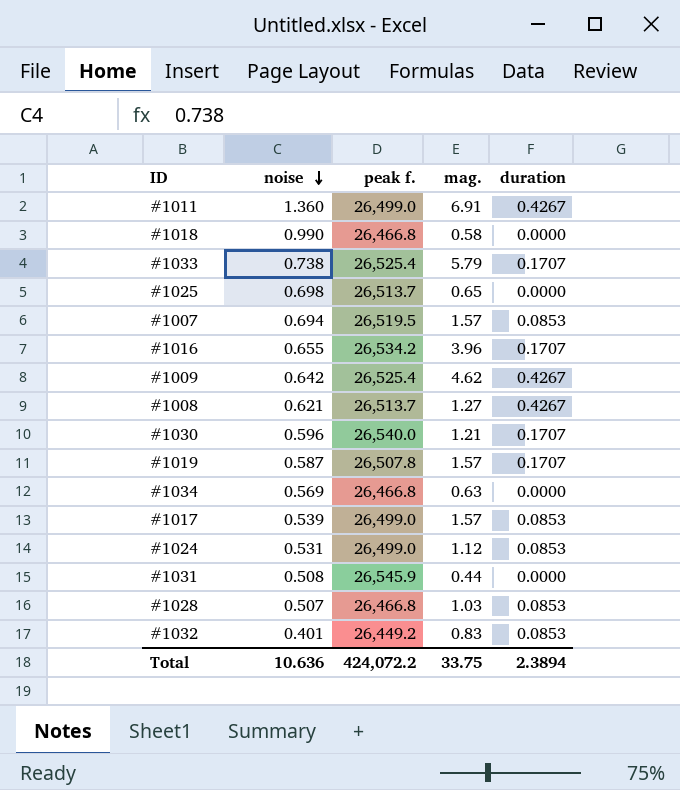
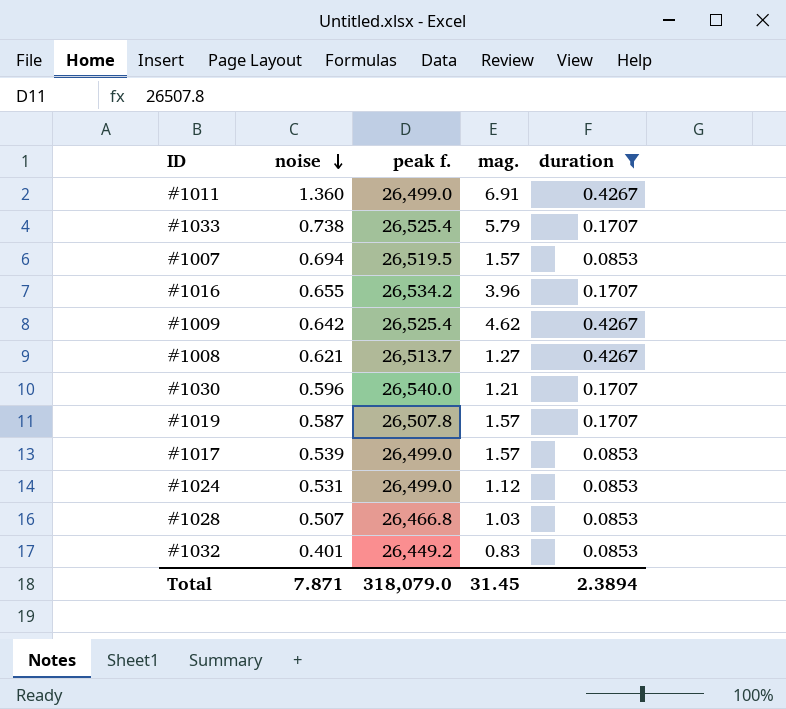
filter: none -> duration != 0.0000
Total | noise: 10.636 -> 7.871
Total | peak f.: 424,072.2 -> 318,079.0
Total | mag.: 33.75 -> 31.45

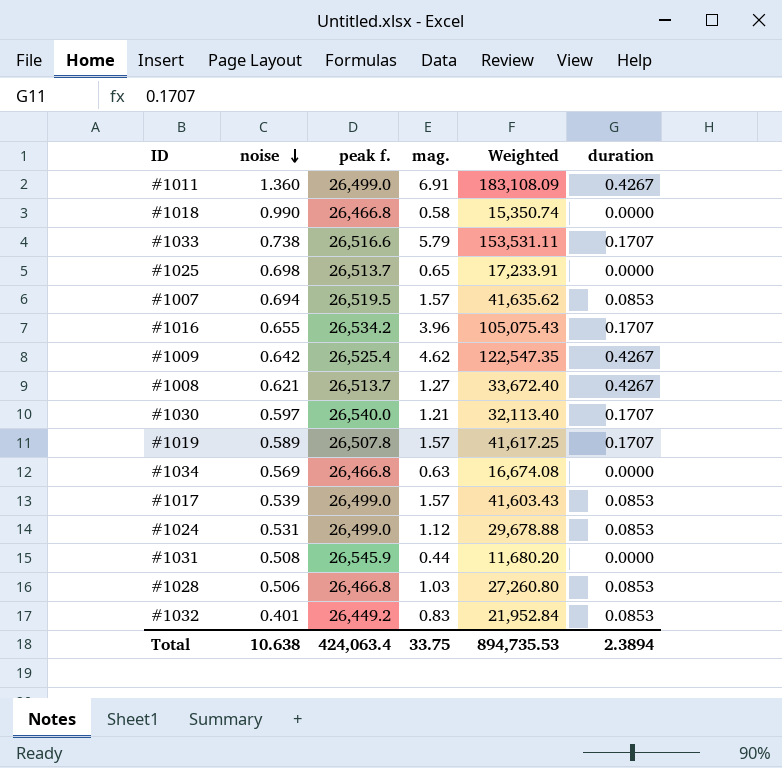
filter: duration != 0.0000 -> none
column Weighted | formula: none -> [peak f.] * [mag.]
#1033 | peak f.: 26,525.4 -> 26,516.6
#1030 | noise: 0.596 -> 0.597
#1019 | noise: 0.587 -> 0.589
#1028 | noise: 0.507 -> 0.506
Total | noise: 7.871 -> 10.638
Total | peak f.: 318,079.0 -> 424,063.4
Total | mag.: 31.45 -> 33.75

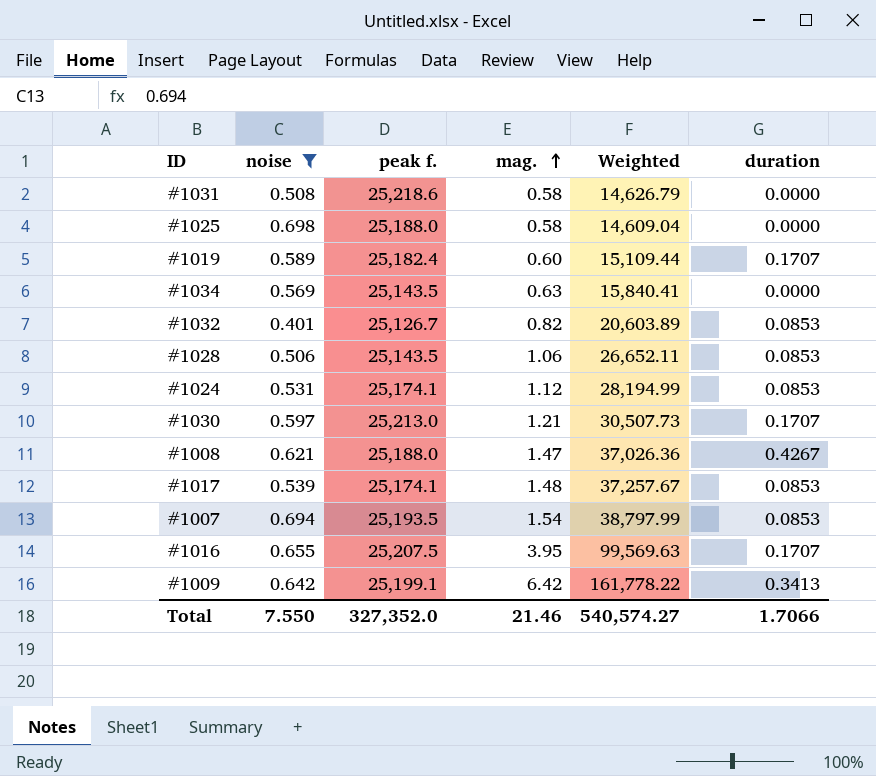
filter: none -> noise <= 0.698
row order: noise descending -> mag. ascending
#1031 | peak f.: 26,545.9 -> 25,218.6
#1031 | mag.: 0.44 -> 0.58
#1031 | Weighted: 11,680.20 -> 14,626.79
#1025 | peak f.: 26,513.7 -> 25,188.0
#1025 | mag.: 0.65 -> 0.58
#1025 | Weighted: 17,233.91 -> 14,609.04
#1019 | peak f.: 26,507.8 -> 25,182.4
#1019 | mag.: 1.57 -> 0.60
#1019 | Weighted: 41,617.25 -> 15,109.44
#1034 | peak f.: 26,466.8 -> 25,143.5
#1034 | Weighted: 16,674.08 -> 15,840.41
#1032 | peak f.: 26,449.2 -> 25,126.7
#1032 | mag.: 0.83 -> 0.82
#1032 | Weighted: 21,952.84 -> 20,603.89
#1028 | peak f.: 26,466.8 -> 25,143.5
#1028 | mag.: 1.03 -> 1.06
#1028 | Weighted: 27,260.80 -> 26,652.11
#1024 | peak f.: 26,499.0 -> 25,174.1
#1024 | Weighted: 29,678.88 -> 28,194.99
#1030 | peak f.: 26,540.0 -> 25,213.0
#1030 | Weighted: 32,113.40 -> 30,507.73
#1008 | peak f.: 26,513.7 -> 25,188.0
#1008 | mag.: 1.27 -> 1.47
#1008 | Weighted: 33,672.40 -> 37,026.36
#1017 | peak f.: 26,499.0 -> 25,174.1
#1017 | mag.: 1.57 -> 1.48
#1017 | Weighted: 41,603.43 -> 37,257.67
#1007 | peak f.: 26,519.5 -> 25,193.5
#1007 | mag.: 1.57 -> 1.54
#1007 | Weighted: 41,635.62 -> 38,797.99
#1016 | peak f.: 26,534.2 -> 25,207.5
#1016 | mag.: 3.96 -> 3.95
#1016 | Weighted: 105,075.43 -> 99,569.63
#1009 | peak f.: 26,525.4 -> 25,199.1
#1009 | mag.: 4.62 -> 6.42
#1009 | Weighted: 122,547.35 -> 161,778.22
#1009 | duration: 0.4267 -> 0.3413
Total | noise: 10.638 -> 7.550
Total | peak f.: 424,063.4 -> 327,352.0
Total | mag.: 33.75 -> 21.46
Total | Weighted: 894,735.53 -> 540,574.27
Total | duration: 2.3894 -> 1.7066

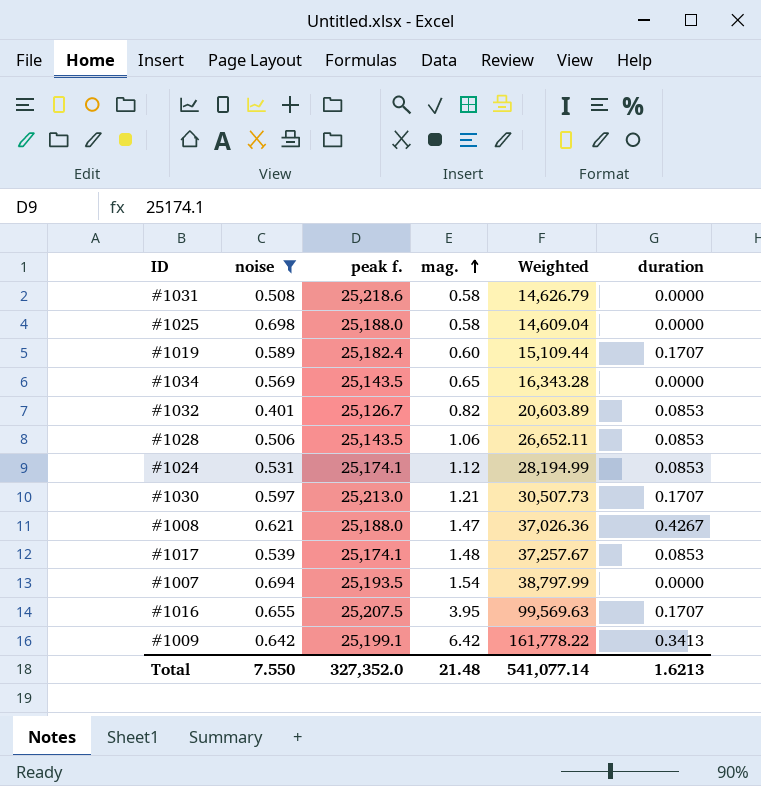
#1034 | mag.: 0.63 -> 0.65
#1034 | Weighted: 15,840.41 -> 16,343.28
#1007 | duration: 0.0853 -> 0.0000
Total | mag.: 21.46 -> 21.48
Total | Weighted: 540,574.27 -> 541,077.14
Total | duration: 1.7066 -> 1.6213

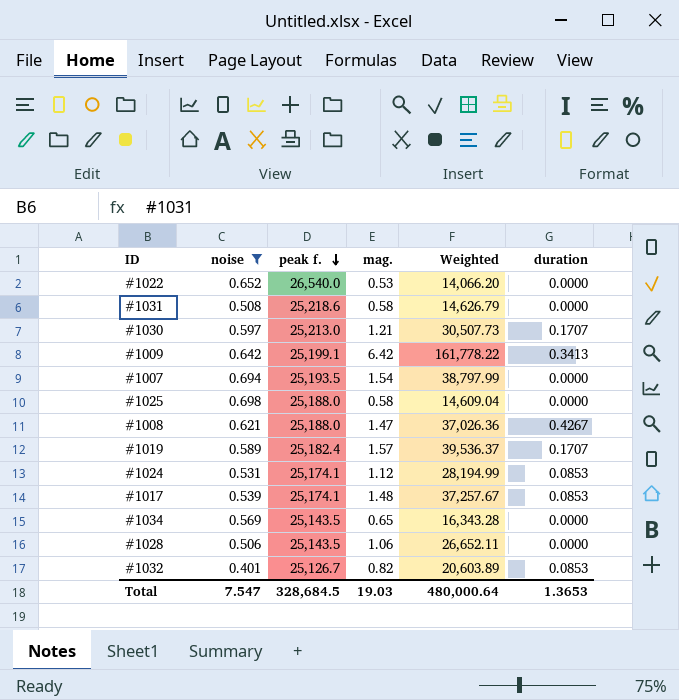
row order: mag. ascending -> peak f. descending
row #1016: 0.655 | 25,207.5 | 3.95 | 99,569.63 | 0.1707 -> none
row #1022: none -> 0.652 | 26,540.0 | 0.53 | 14,066.20 | 0.0000
#1019 | mag.: 0.60 -> 1.57
#1019 | Weighted: 15,109.44 -> 39,536.37
#1028 | duration: 0.0853 -> 0.0000
Total | noise: 7.550 -> 7.547
Total | peak f.: 327,352.0 -> 328,684.5
Total | mag.: 21.48 -> 19.03
Total | Weighted: 541,077.14 -> 480,000.64
Total | duration: 1.6213 -> 1.3653

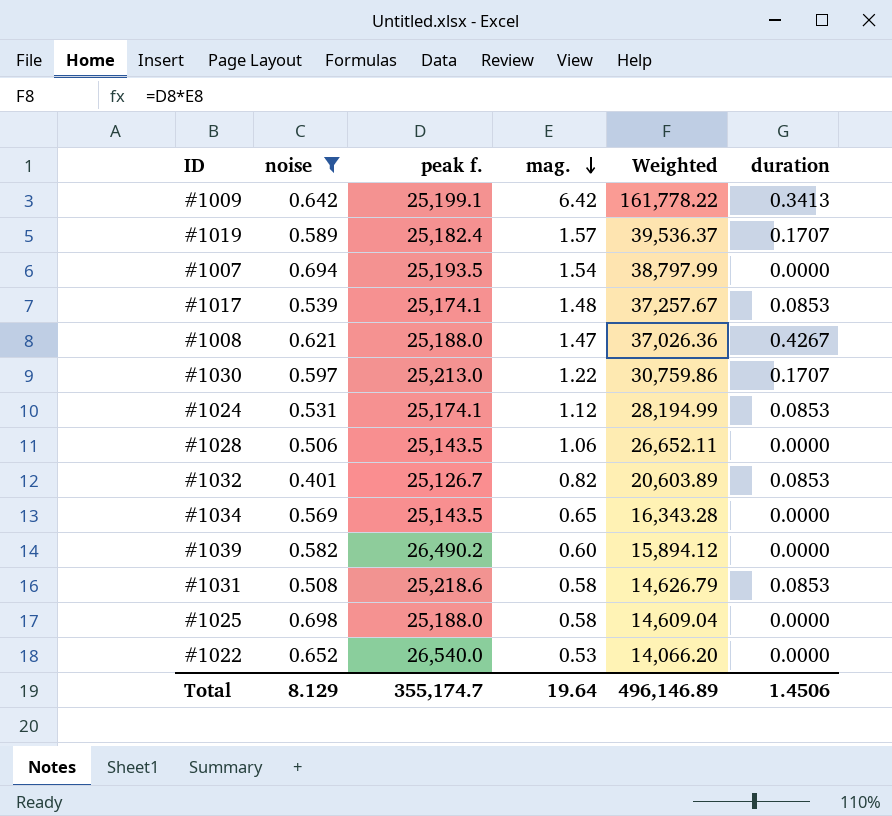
row order: peak f. descending -> mag. descending
#1030 | mag.: 1.21 -> 1.22
#1030 | Weighted: 30,507.73 -> 30,759.86
row #1039: none -> 0.582 | 26,490.2 | 0.60 | 15,894.12 | 0.0000
#1031 | duration: 0.0000 -> 0.0853
Total | noise: 7.547 -> 8.129
Total | peak f.: 328,684.5 -> 355,174.7
Total | mag.: 19.03 -> 19.64
Total | Weighted: 480,000.64 -> 496,146.89
Total | duration: 1.3653 -> 1.4506

